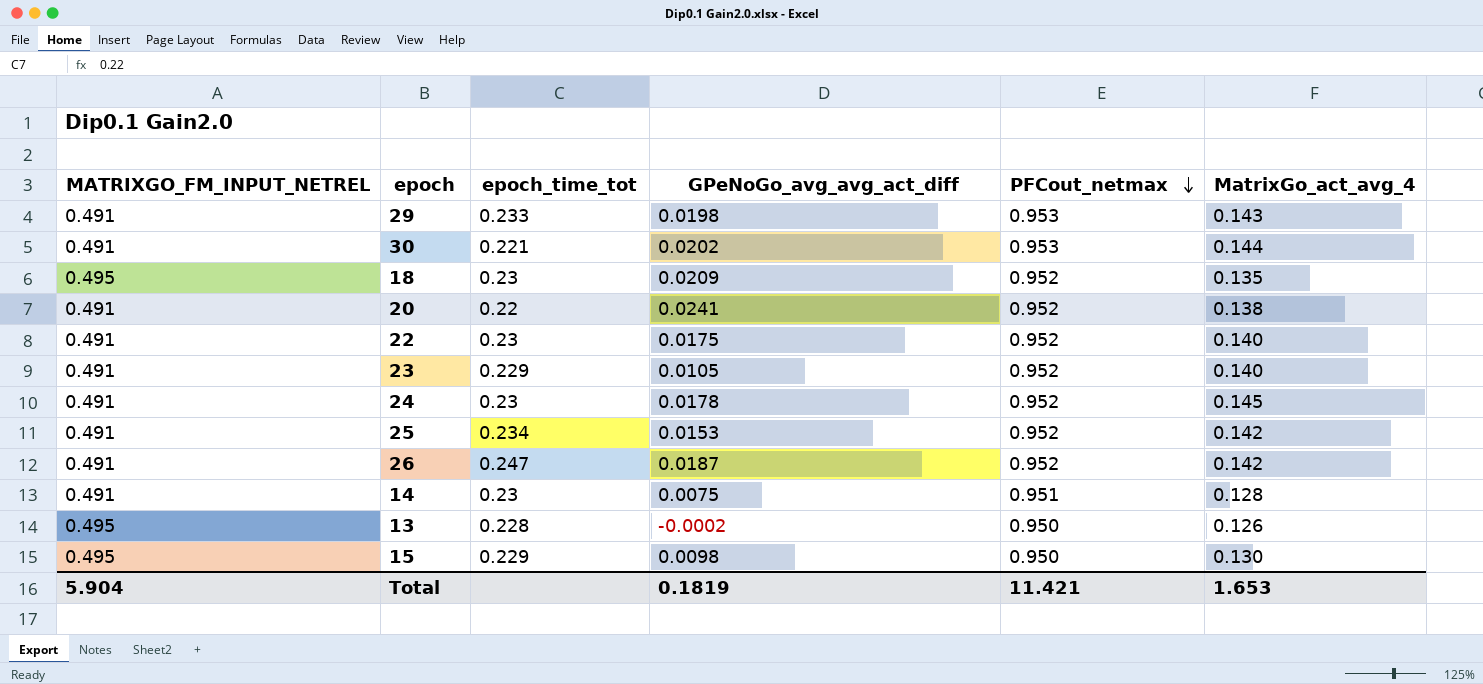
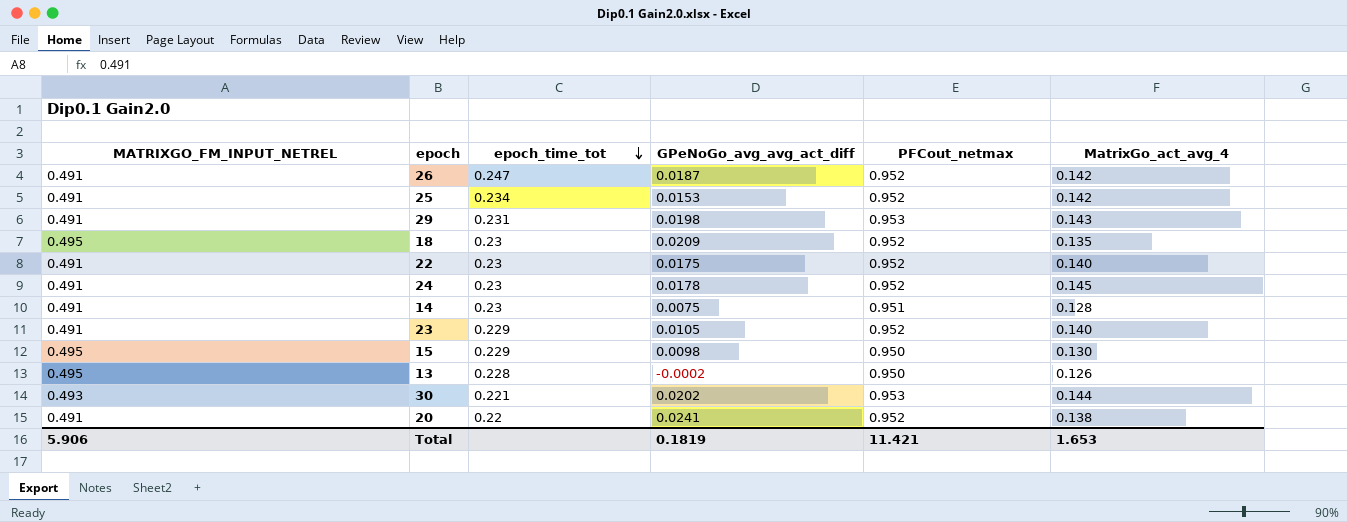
row order: PFCout_netmax descending -> epoch_time_tot descending
29 | epoch_time_tot: 0.233 -> 0.231
30 | MATRIXGO_FM_INPUT_NETREL: 0.491 -> 0.493
Total | MATRIXGO_FM_INPUT_NETREL: 5.904 -> 5.906

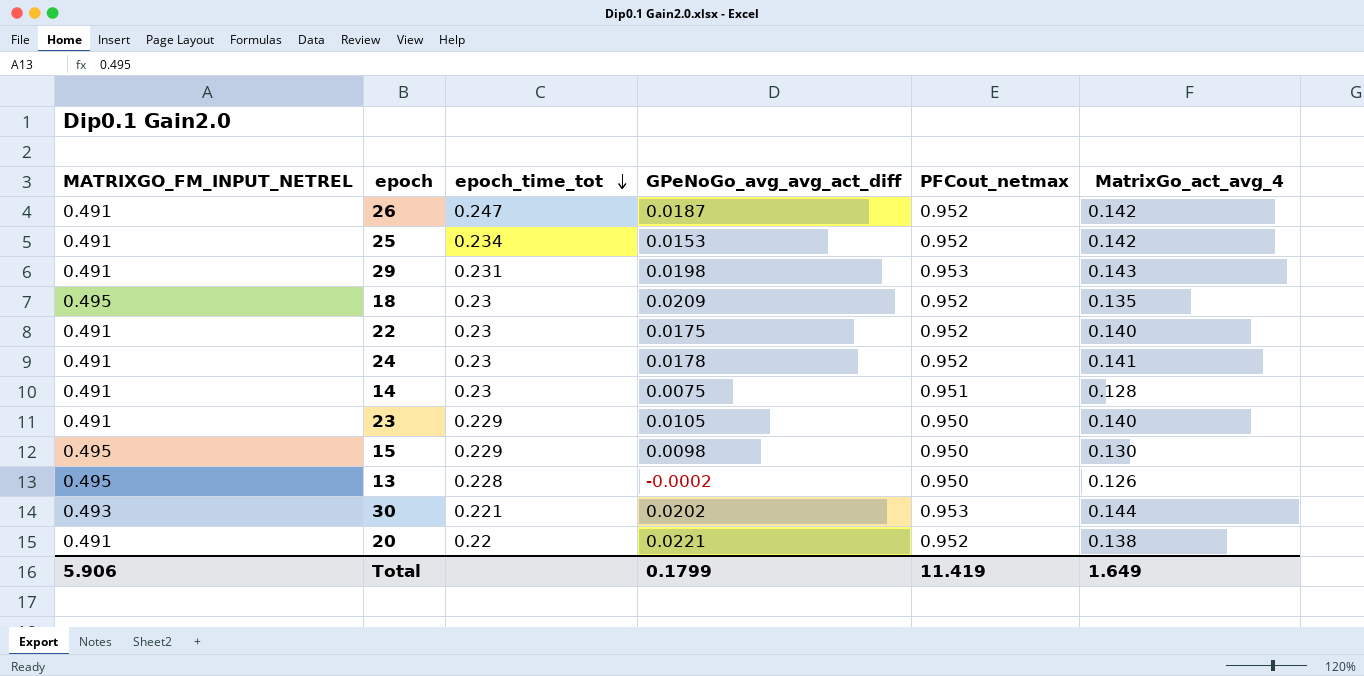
24 | MatrixGo_act_avg_4: 0.145 -> 0.141
23 | PFCout_netmax: 0.952 -> 0.950
20 | GPeNoGo_avg_avg_act_diff: 0.0241 -> 0.0221
Total | GPeNoGo_avg_avg_act_diff: 0.1819 -> 0.1799
Total | PFCout_netmax: 11.421 -> 11.419
Total | MatrixGo_act_avg_4: 1.653 -> 1.649

